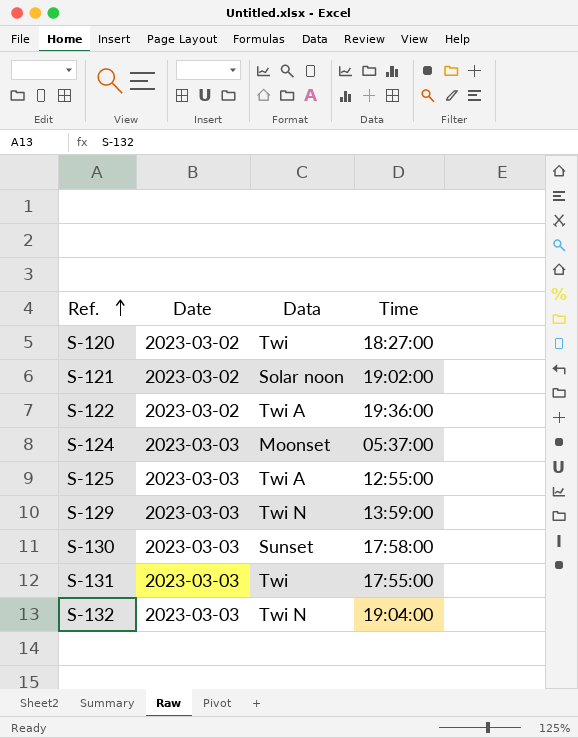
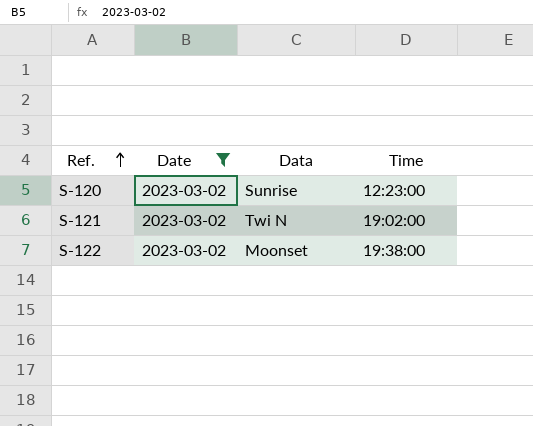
filter: none -> Date = 2023-03-02
S-120 | Data: Twi -> Sunrise
S-120 | Time: 18:27:00 -> 12:23:00
S-121 | Data: Solar noon -> Twi N
S-122 | Data: Twi A -> Moonset
S-122 | Time: 19:36:00 -> 19:38:00

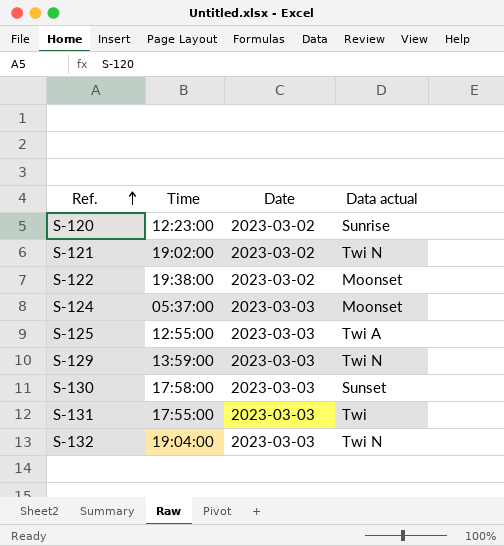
filter: Date = 2023-03-02 -> none
column Time | position: 4 -> 2
column name: Data -> Data actual

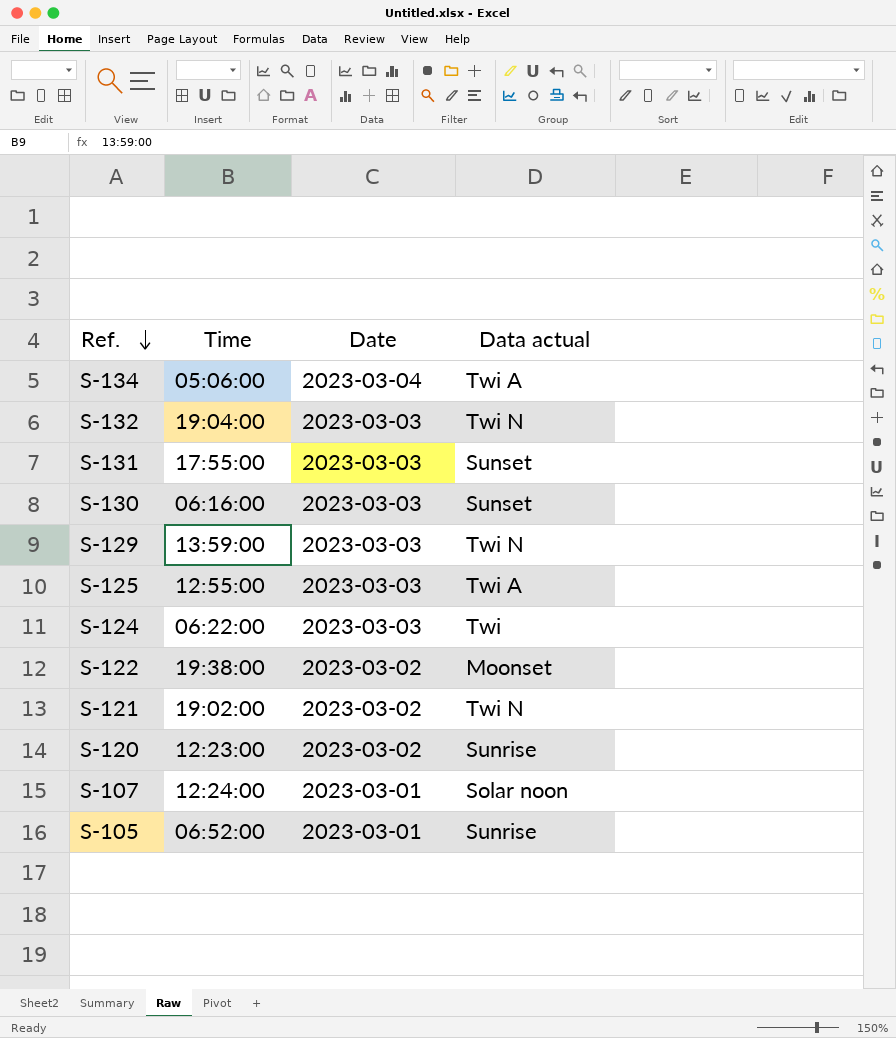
row order: Ref. ascending -> Ref. descending
row S-134: none -> 05:06:00 | 2023-03-04 | Twi A
S-131 | Data actual: Twi -> Sunset
S-130 | Time: 17:58:00 -> 06:16:00
S-124 | Time: 05:37:00 -> 06:22:00
S-124 | Data actual: Moonset -> Twi
row S-107: none -> 12:24:00 | 2023-03-01 | Solar noon
row S-105: none -> 06:52:00 | 2023-03-01 | Sunrise

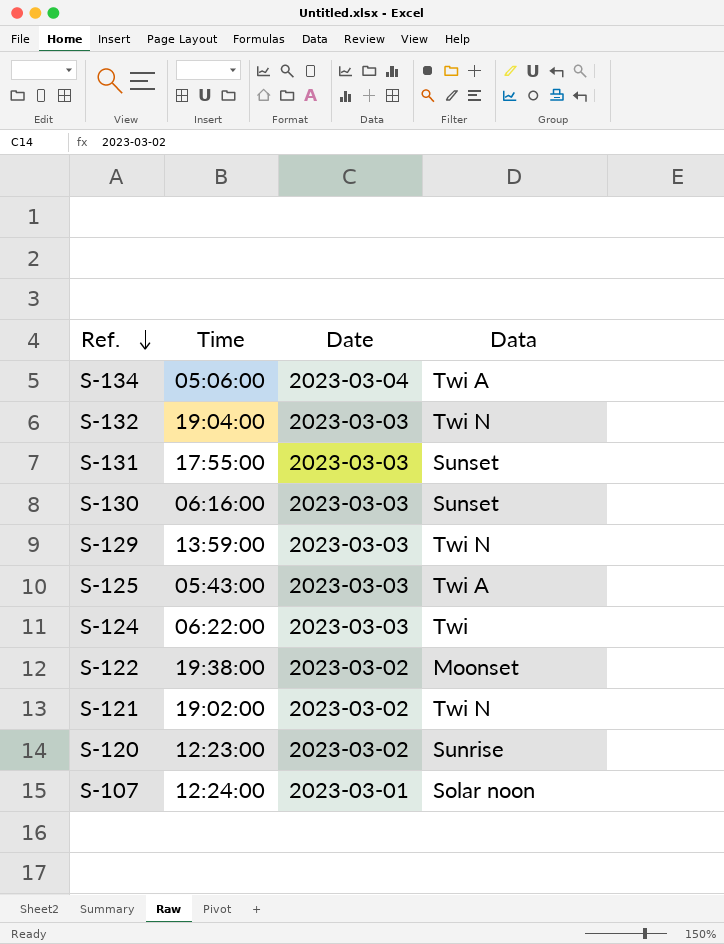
column name: Data actual -> Data
row S-105: 06:52:00 | 2023-03-01 | Sunrise -> none
S-125 | Time: 12:55:00 -> 05:43:00

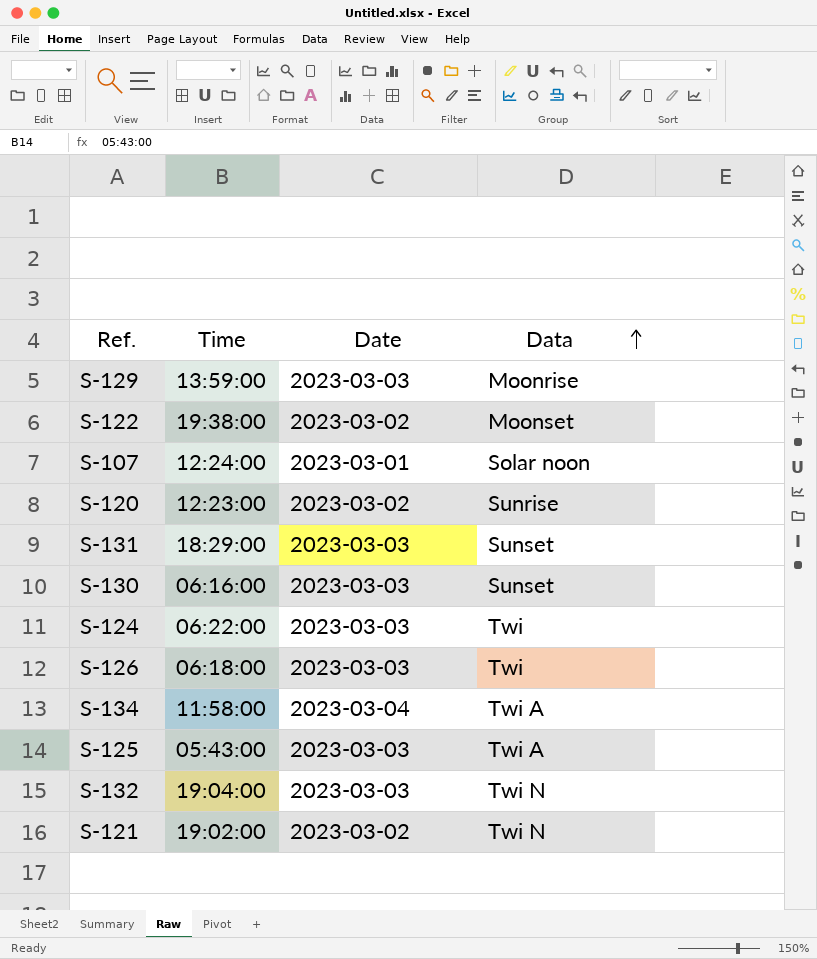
row order: Ref. descending -> Data ascending
S-129 | Data: Twi N -> Moonrise
S-131 | Time: 17:55:00 -> 18:29:00
row S-126: none -> 06:18:00 | 2023-03-03 | Twi
S-134 | Time: 05:06:00 -> 11:58:00

